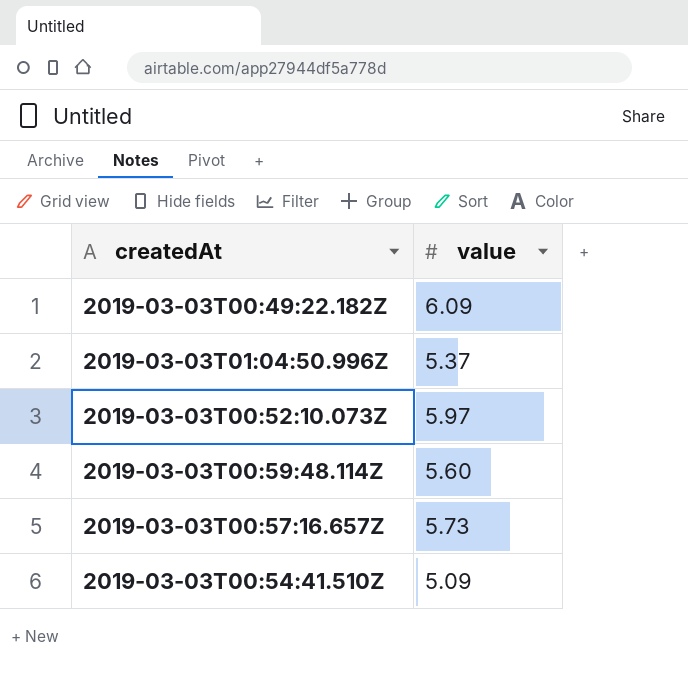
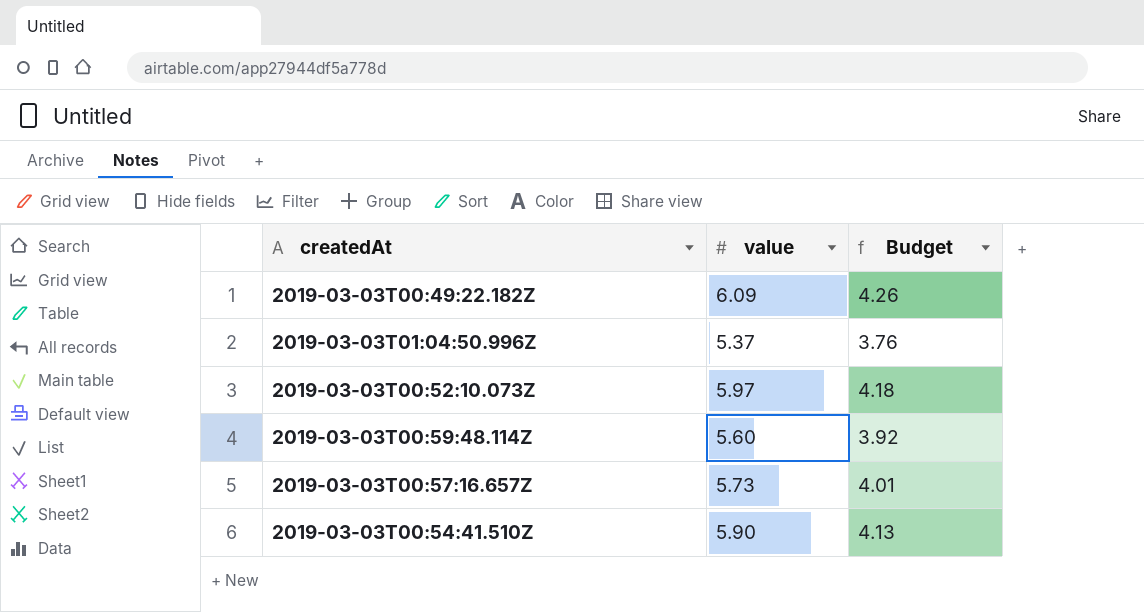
column Budget | formula: none -> [value] * 0.7
2019-03-03T00:54:41.510Z | value: 5.09 -> 5.90

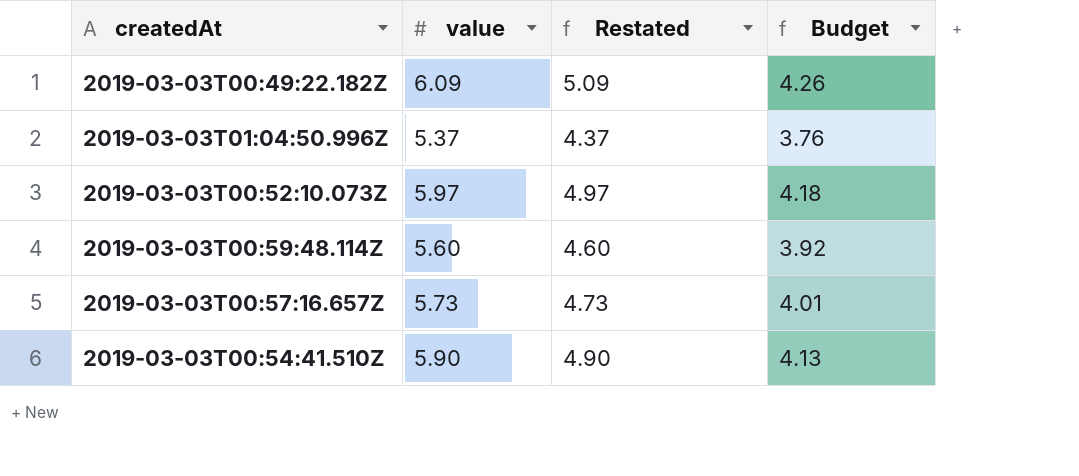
column Restated | formula: none -> [value] - 1

